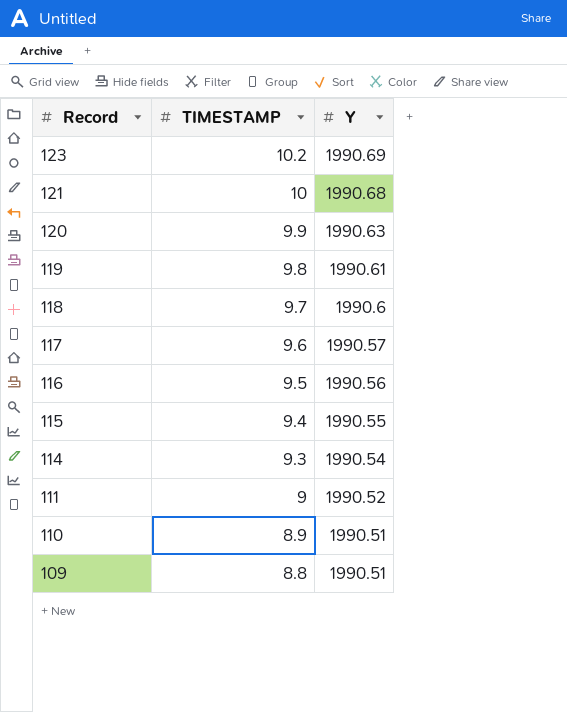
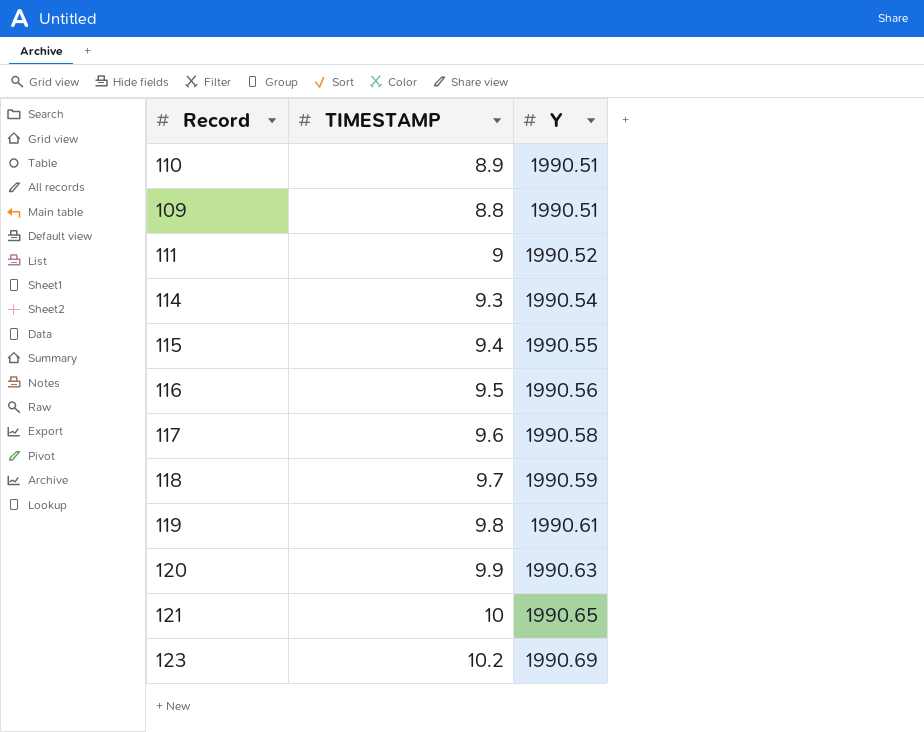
row order: Record descending -> Y ascending
117 | Y: 1990.57 -> 1990.58
118 | Y: 1990.6 -> 1990.59
121 | Y: 1990.68 -> 1990.65

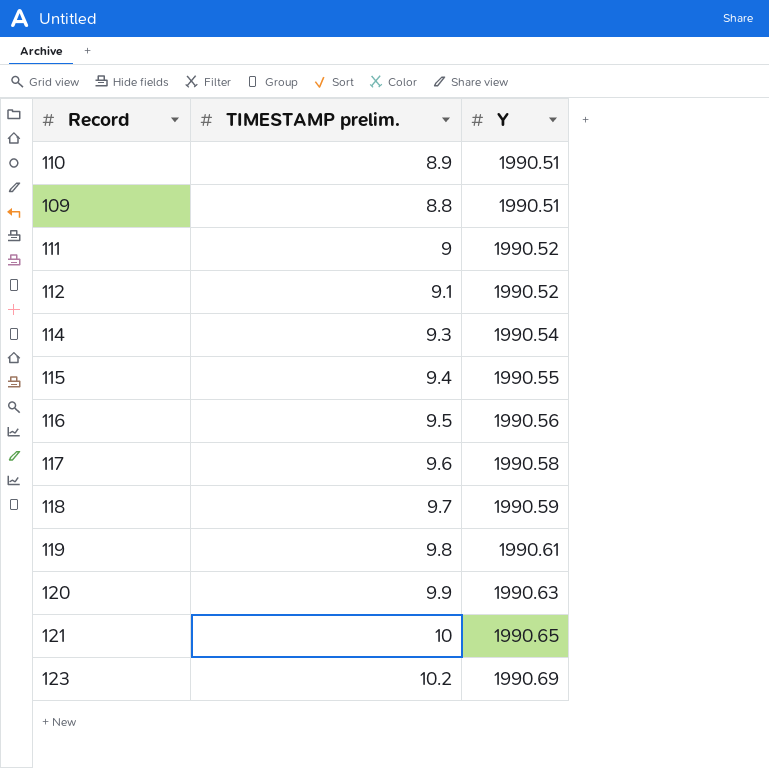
column name: TIMESTAMP -> TIMESTAMP prelim.
row 112: none -> 9.1 | 1990.52

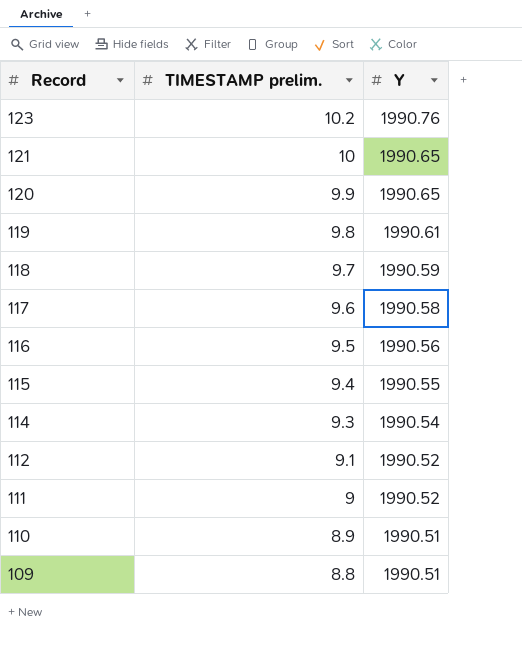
row order: Y ascending -> Record descending
123 | Y: 1990.69 -> 1990.76
120 | Y: 1990.63 -> 1990.65

